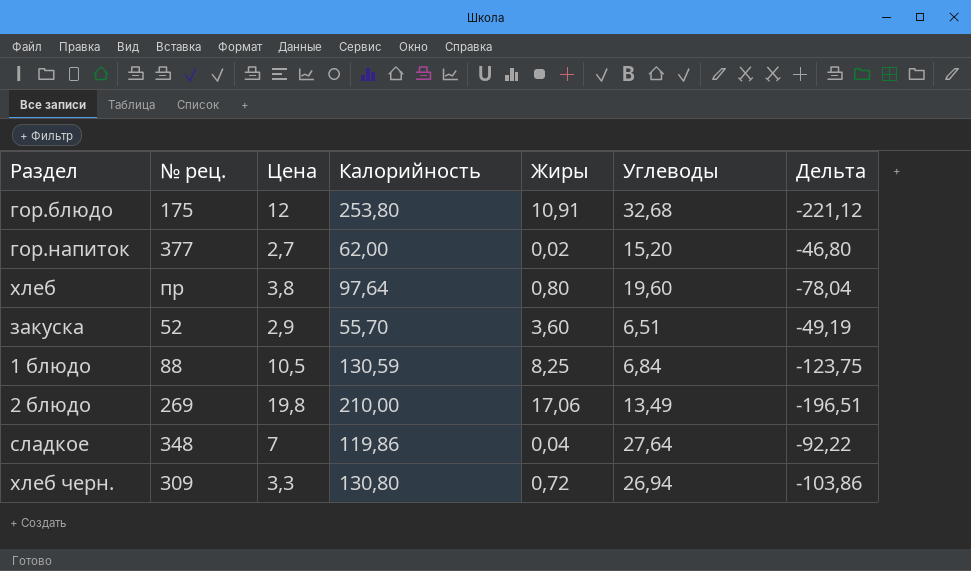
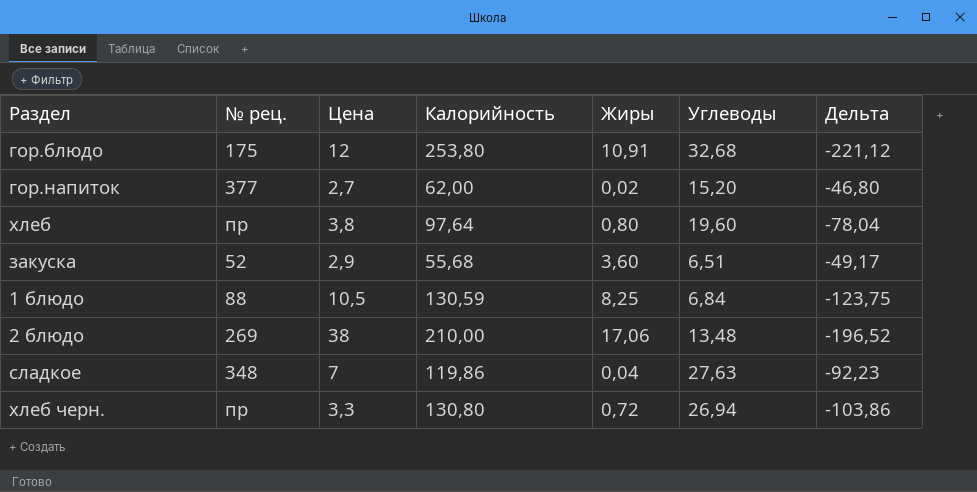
закуска | Калорийность: 55,70 -> 55,68
закуска | Дельта: -49,19 -> -49,17
2 блюдо | Цена: 19,8 -> 38
2 блюдо | Углеводы: 13,49 -> 13,48
2 блюдо | Дельта: -196,51 -> -196,52
сладкое | Углеводы: 27,64 -> 27,63
сладкое | Дельта: -92,22 -> -92,23
хлеб черн. | № рец.: 309 -> пр

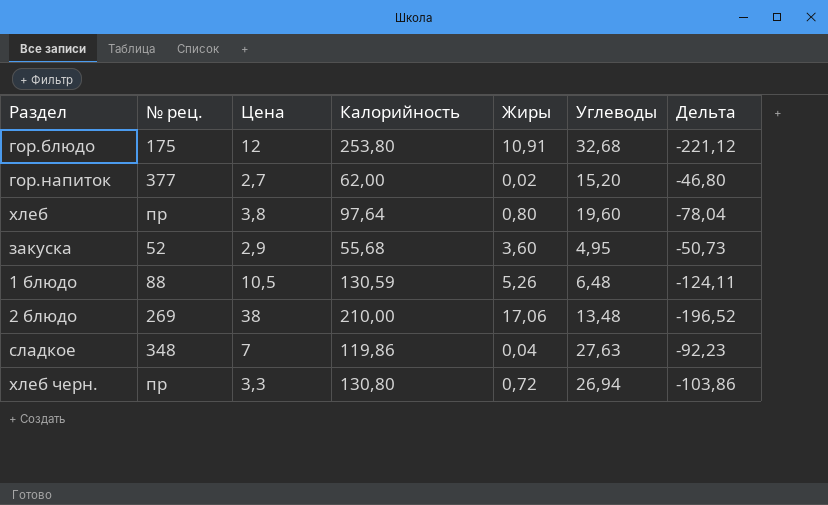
закуска | Углеводы: 6,51 -> 4,95
закуска | Дельта: -49,17 -> -50,73
1 блюдо | Жиры: 8,25 -> 5,26
1 блюдо | Углеводы: 6,84 -> 6,48
1 блюдо | Дельта: -123,75 -> -124,11

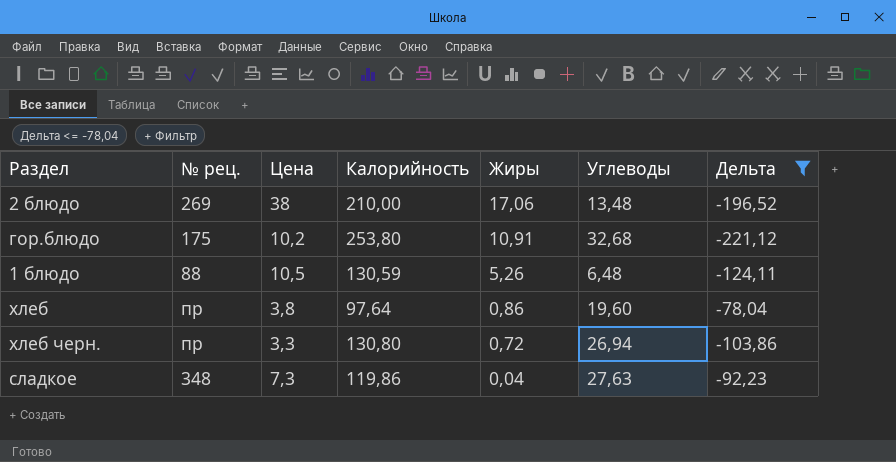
filter: none -> Дельта <= -78,04
row order: none -> Жиры descending
гор.блюдо | Цена: 12 -> 10,2
хлеб | Жиры: 0,80 -> 0,86
сладкое | Цена: 7 -> 7,3

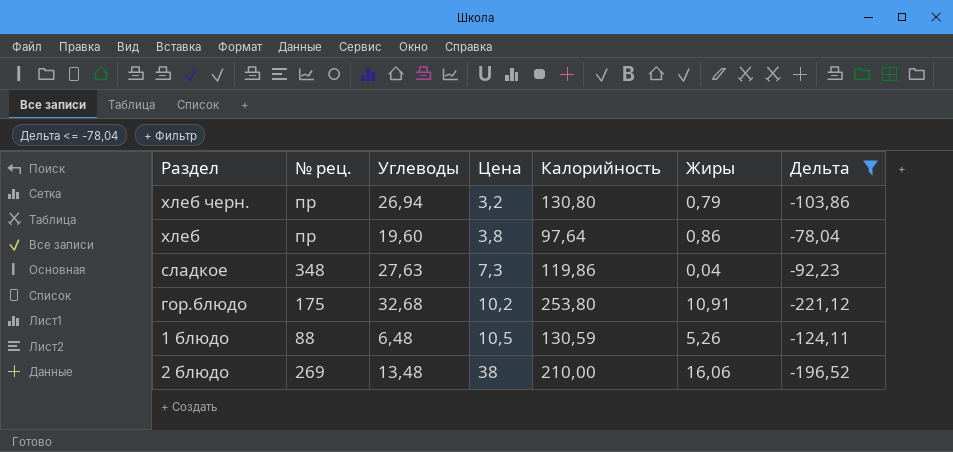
row order: Жиры descending -> Цена ascending
column Углеводы | position: 6 -> 3
хлеб черн. | Цена: 3,3 -> 3,2
хлеб черн. | Жиры: 0,72 -> 0,79
2 блюдо | Жиры: 17,06 -> 16,06

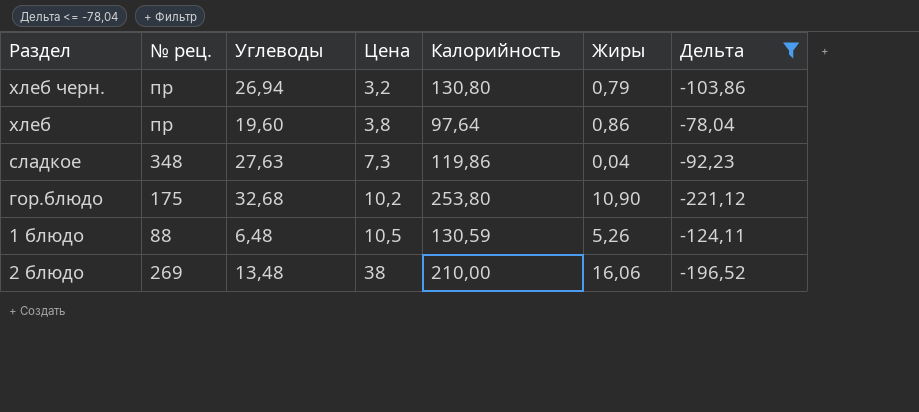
гор.блюдо | Жиры: 10,91 -> 10,90

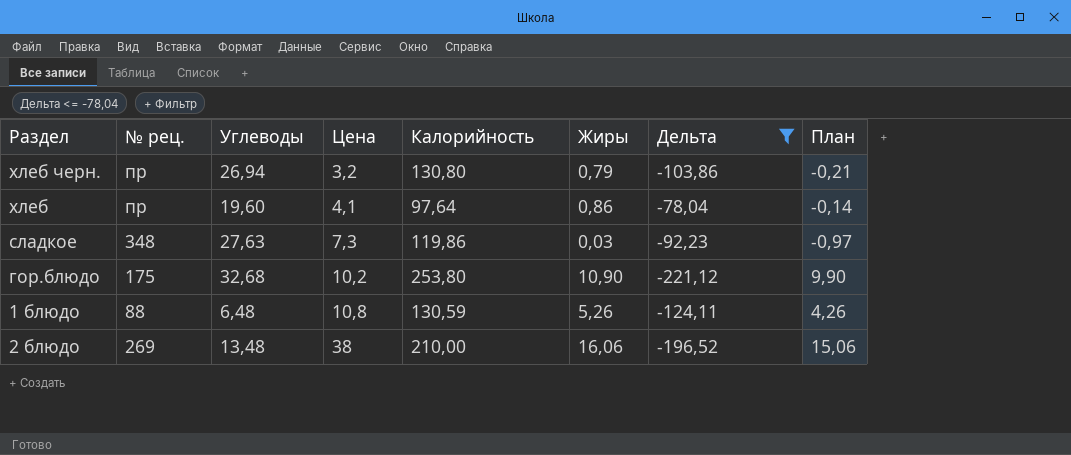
column План | formula: none -> [Жиры] - 1
хлеб | Цена: 3,8 -> 4,1
сладкое | Жиры: 0,04 -> 0,03
1 блюдо | Цена: 10,5 -> 10,8

